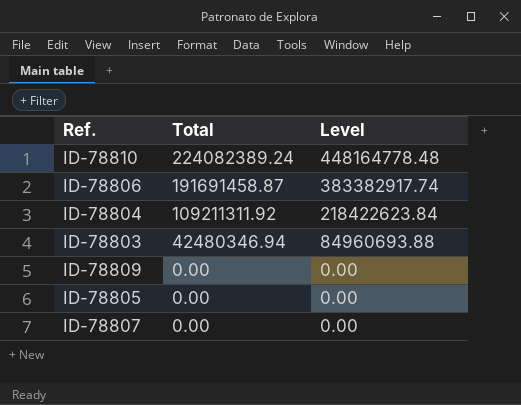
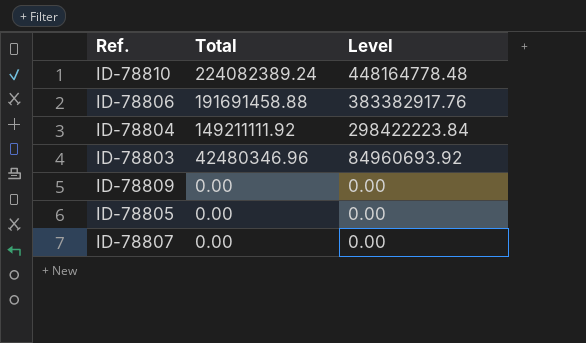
ID-78806 | Total: 191691458.87 -> 191691458.88
ID-78806 | Level: 383382917.74 -> 383382917.76
ID-78804 | Total: 109211311.92 -> 149211111.92
ID-78804 | Level: 218422623.84 -> 298422223.84
ID-78803 | Total: 42480346.94 -> 42480346.96
ID-78803 | Level: 84960693.88 -> 84960693.92

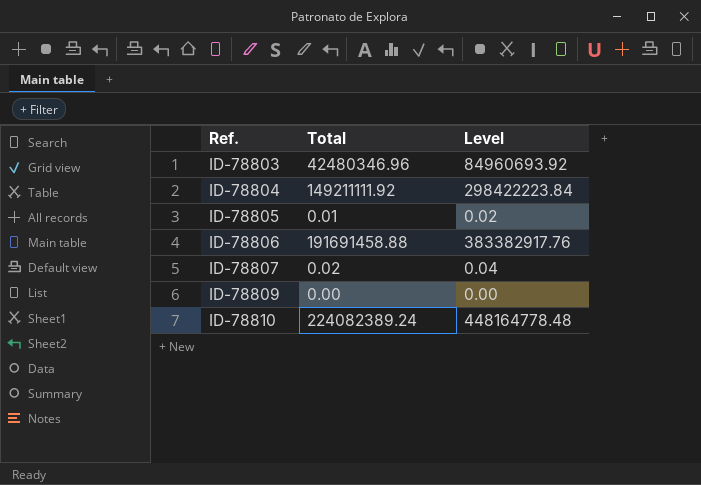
row order: Total descending -> Ref. ascending
ID-78805 | Total: 0.00 -> 0.01
ID-78805 | Level: 0.00 -> 0.02
ID-78807 | Total: 0.00 -> 0.02
ID-78807 | Level: 0.00 -> 0.04

